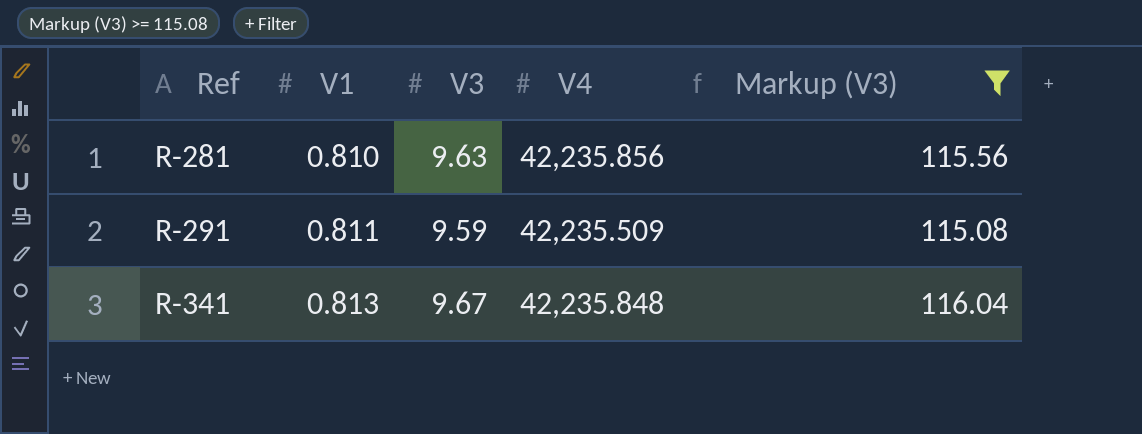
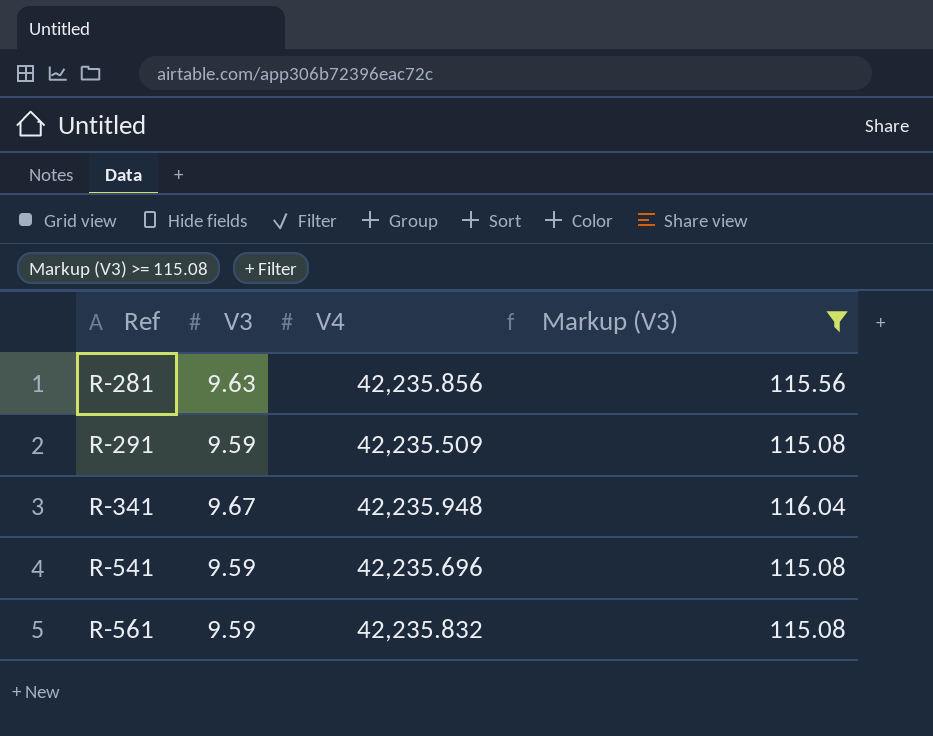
column V1 | position: 2 -> none
R-341 | V4: 42,235.848 -> 42,235.948
row R-541: none -> 9.59 | 42,235.696 | 115.08
row R-561: none -> 9.59 | 42,235.832 | 115.08

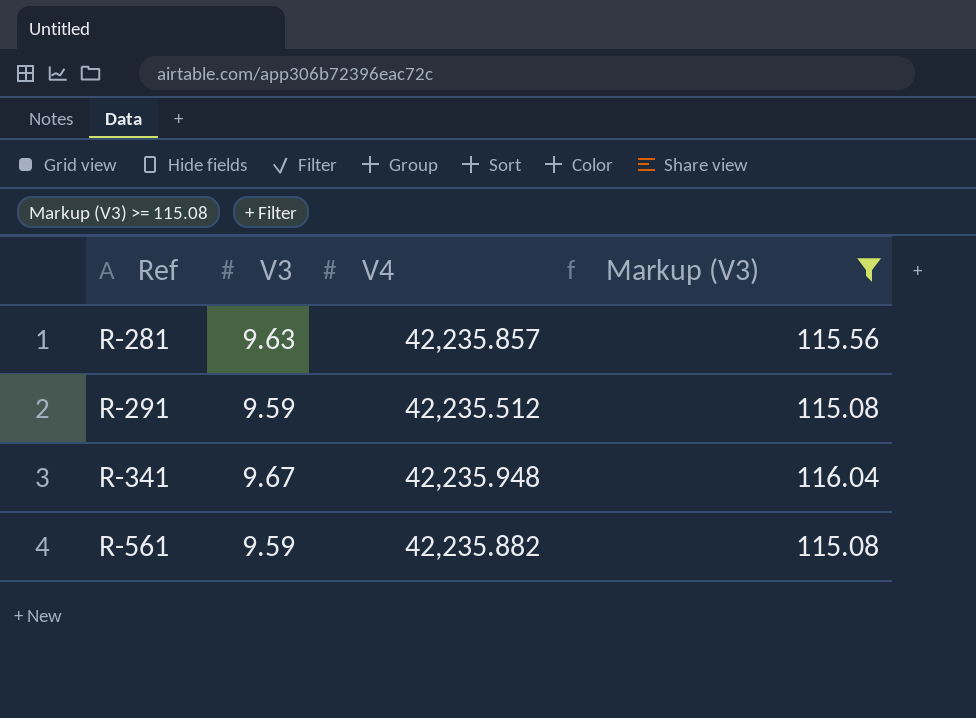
row R-541: 9.59 | 42,235.696 | 115.08 -> none
R-281 | V4: 42,235.856 -> 42,235.857
R-291 | V4: 42,235.509 -> 42,235.512
R-561 | V4: 42,235.832 -> 42,235.882

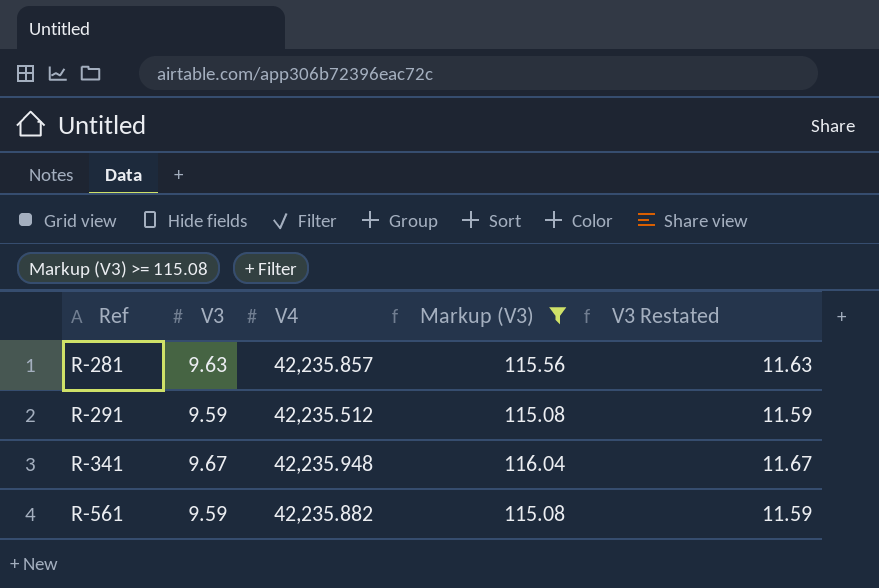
column V3 Restated | formula: none -> [V3] + 2

